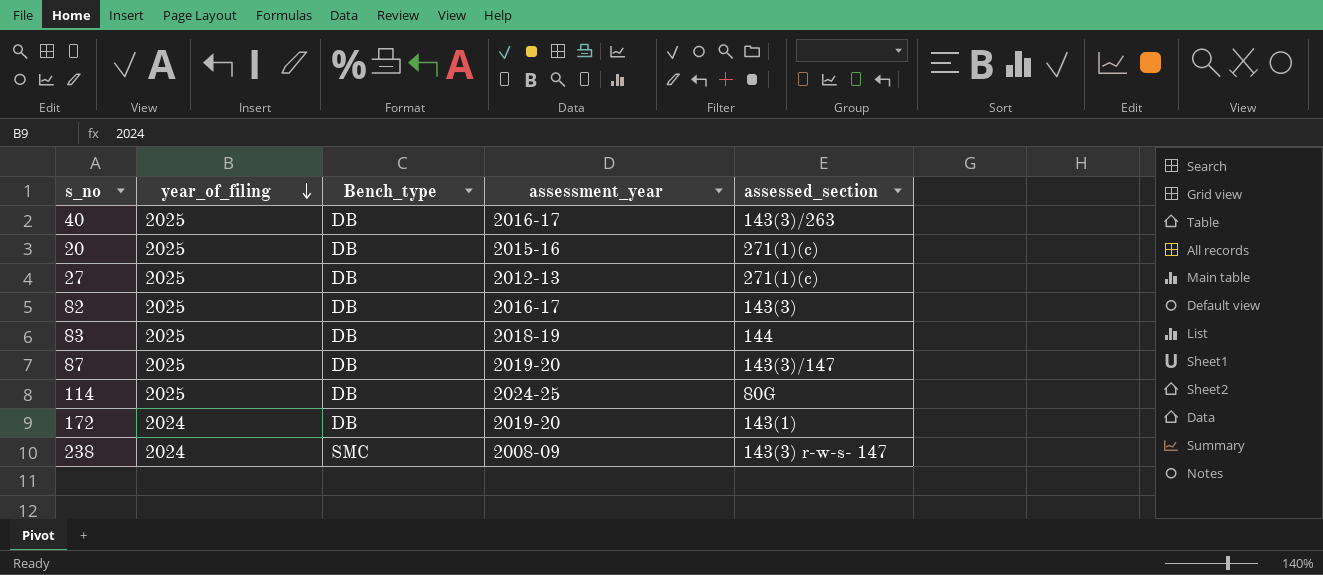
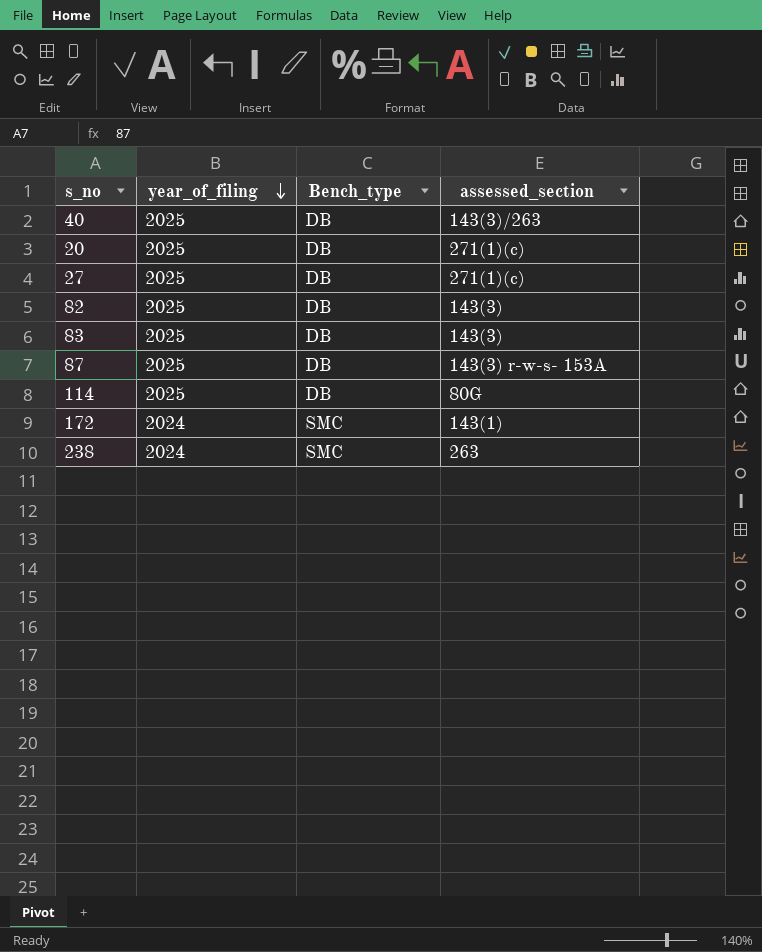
column assessment_year | position: 4 -> none
83 | assessed_section: 144 -> 143(3)
87 | assessed_section: 143(3)/147 -> 143(3) r-w-s- 153A
172 | Bench_type: DB -> SMC
238 | assessed_section: 143(3) r-w-s- 147 -> 263

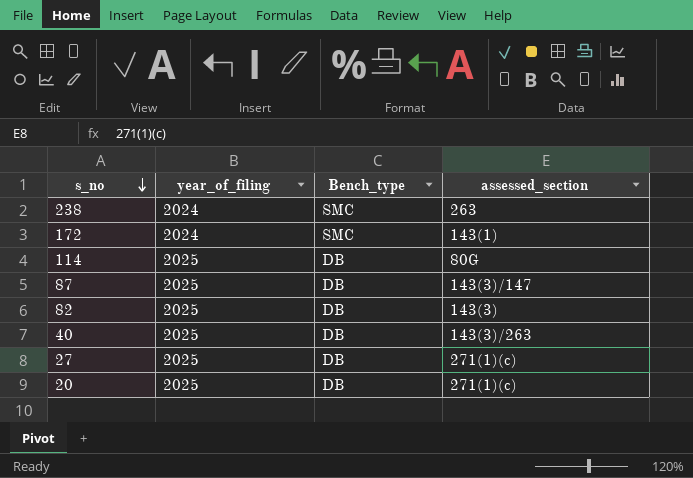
row order: year_of_filing descending -> s_no descending
row 83: 2025 | DB | 143(3) -> none
87 | assessed_section: 143(3) r-w-s- 153A -> 143(3)/147

